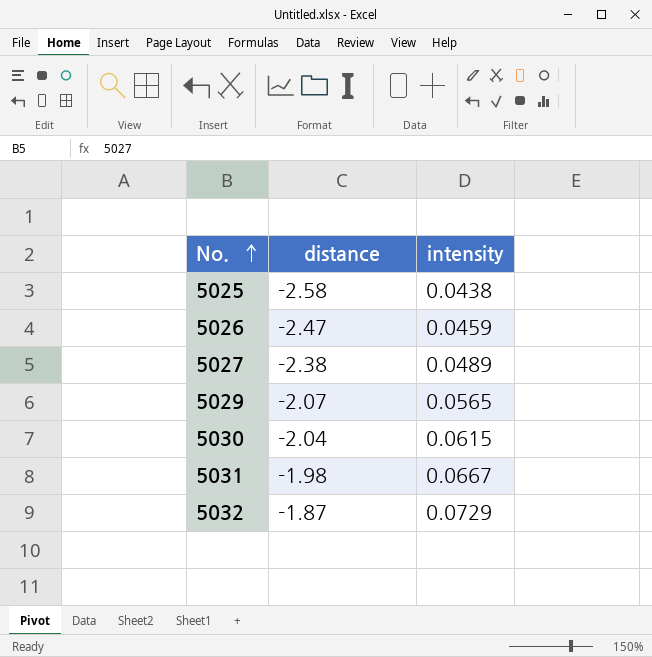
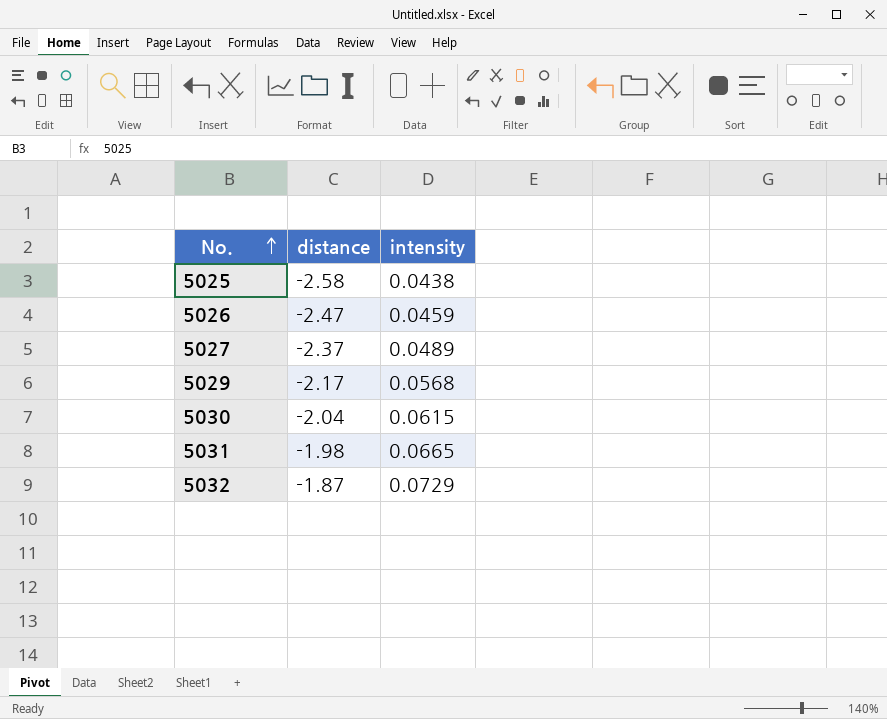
5027 | distance: -2.38 -> -2.37
5029 | distance: -2.07 -> -2.17
5029 | intensity: 0.0565 -> 0.0568
5031 | intensity: 0.0667 -> 0.0665

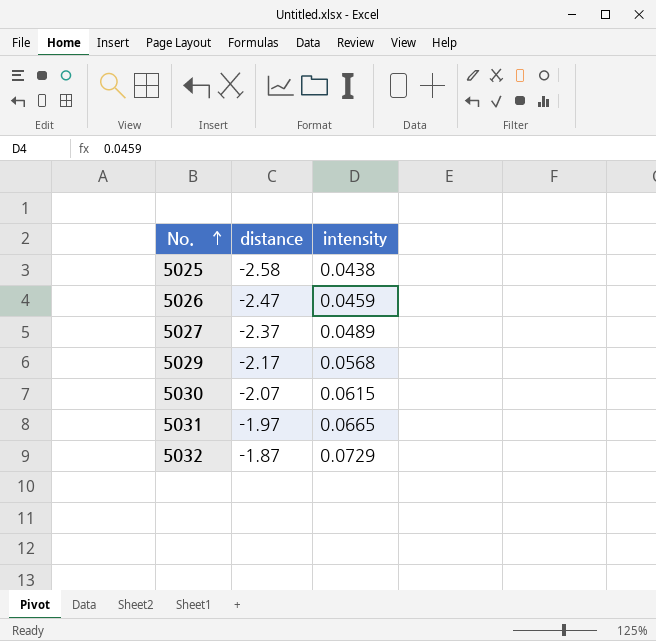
5030 | distance: -2.04 -> -2.07
5031 | distance: -1.98 -> -1.97

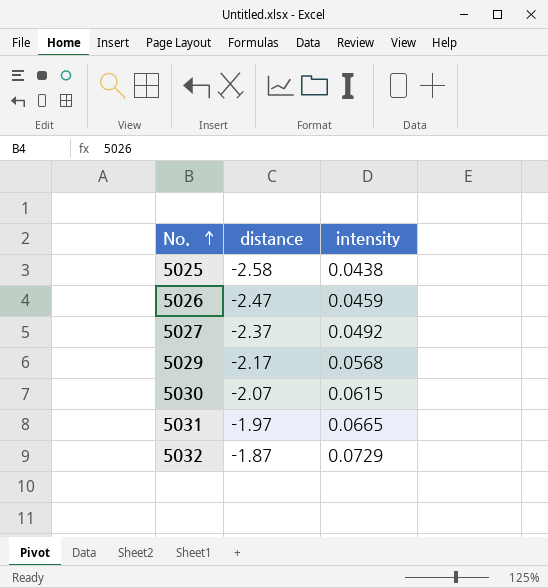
5027 | intensity: 0.0489 -> 0.0492

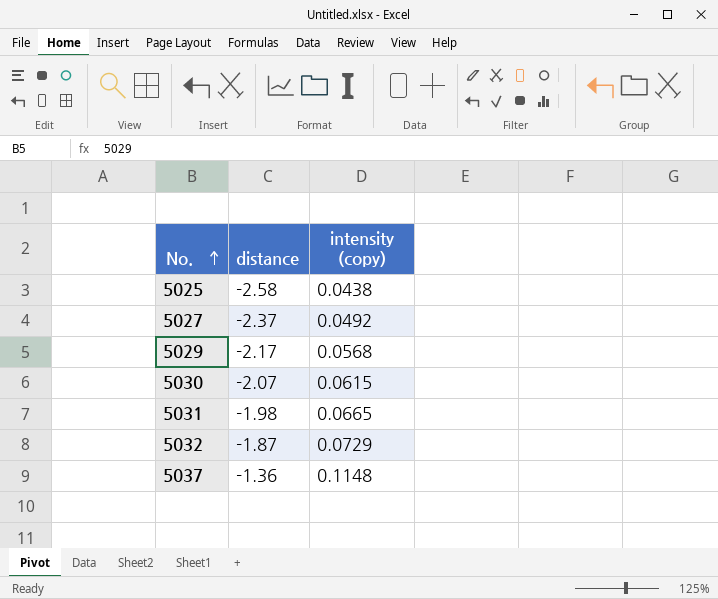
column name: intensity -> intensity (copy)
row 5026: -2.47 | 0.0459 -> none
5031 | distance: -1.97 -> -1.98
row 5037: none -> -1.36 | 0.1148

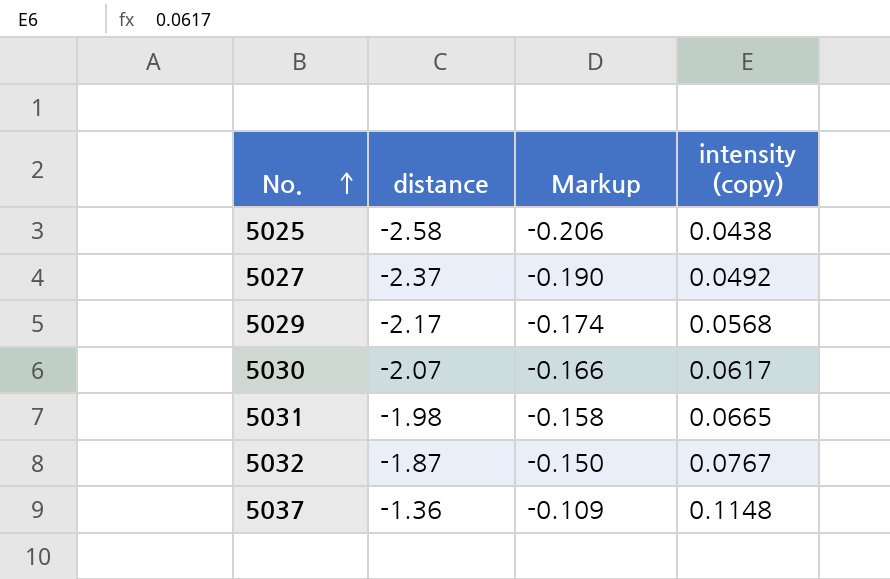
column Markup | formula: none -> [distance] * 0.08
5030 | intensity (copy): 0.0615 -> 0.0617
5032 | intensity (copy): 0.0729 -> 0.0767

